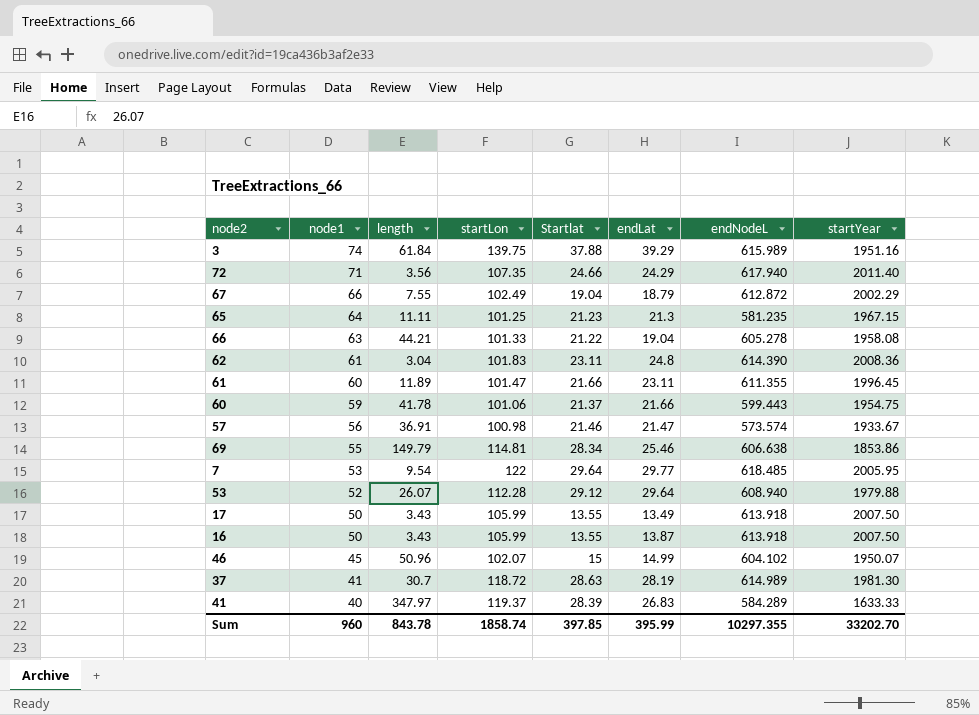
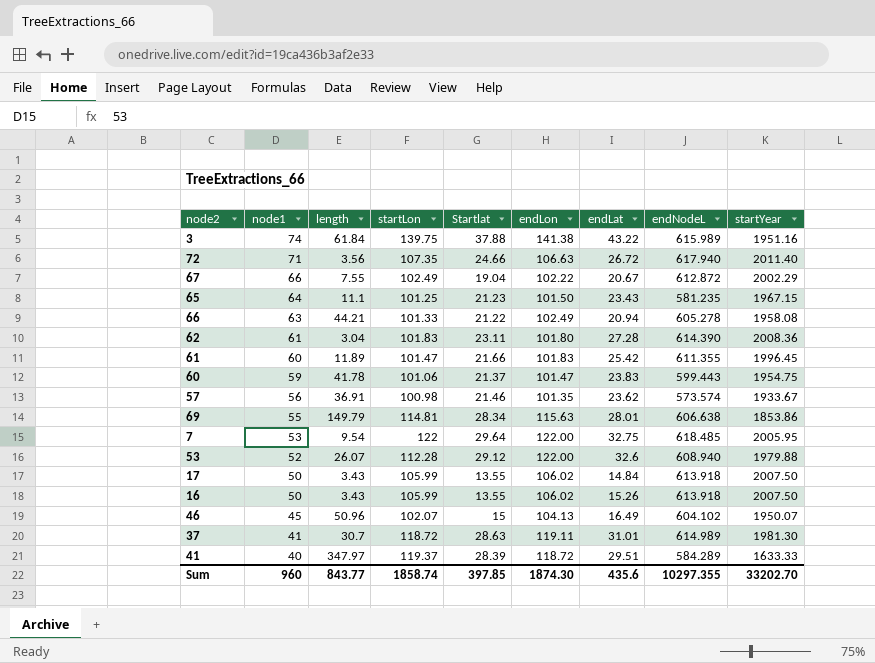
column endLon | position: none -> 6
3 | endLat: 39.29 -> 43.22
72 | endLat: 24.29 -> 26.72
67 | endLat: 18.79 -> 20.67
65 | length: 11.11 -> 11.1
65 | endLat: 21.3 -> 23.43
66 | endLat: 19.04 -> 20.94
62 | endLat: 24.8 -> 27.28
61 | endLat: 23.11 -> 25.42
60 | endLat: 21.66 -> 23.83
57 | endLat: 21.47 -> 23.62
69 | endLat: 25.46 -> 28.01
7 | endLat: 29.77 -> 32.75
53 | endLat: 29.64 -> 32.6
17 | endLat: 13.49 -> 14.84
16 | endLat: 13.87 -> 15.26
46 | endLat: 14.99 -> 16.49
37 | endLat: 28.19 -> 31.01
41 | endLat: 26.83 -> 29.51
Sum | length: 843.78 -> 843.77
Sum | endLat: 395.99 -> 435.6

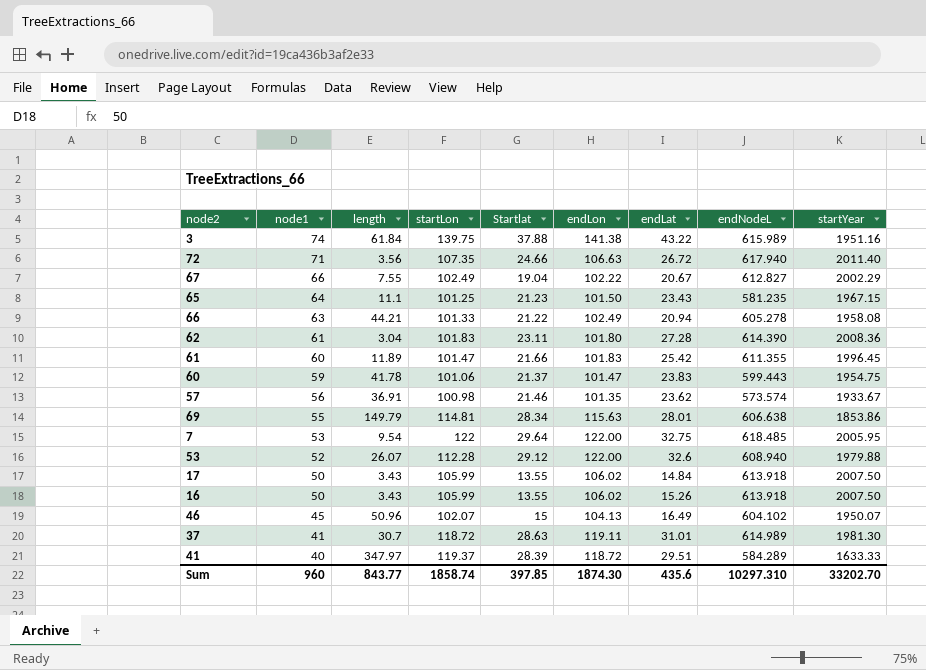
67 | endNodeL: 612.872 -> 612.827
Sum | endNodeL: 10297.355 -> 10297.310

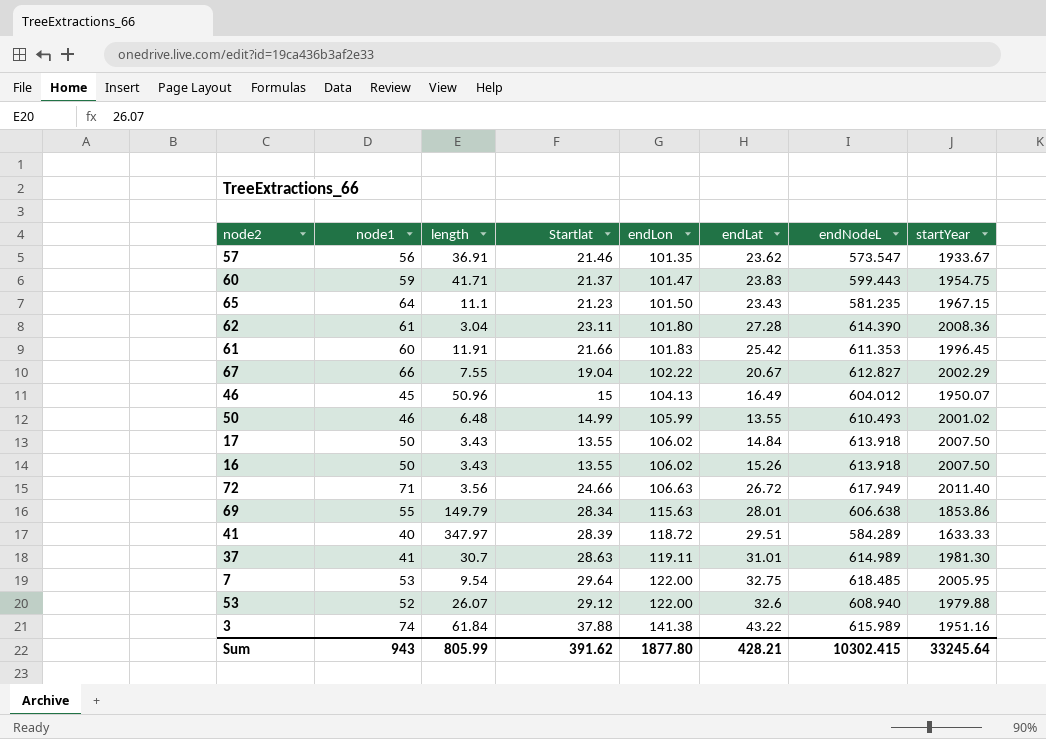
row order: node1 descending -> endLon ascending
column startLon | position: 4 -> none
row 66: 63 | 44.21 | 101.33 | 21.22 | 102.49 | 20.94 | 605.278 | 1958.08 -> none
57 | endNodeL: 573.574 -> 573.547
60 | length: 41.78 -> 41.71
61 | length: 11.89 -> 11.91
61 | endNodeL: 611.355 -> 611.353
46 | endNodeL: 604.102 -> 604.012
row 50: none -> 46 | 6.48 | 14.99 | 105.99 | 13.55 | 610.493 | 2001.02
72 | endNodeL: 617.940 -> 617.949
Sum | node1: 960 -> 943
Sum | length: 843.77 -> 805.99
Sum | Startlat: 397.85 -> 391.62
Sum | endLon: 1874.30 -> 1877.80
Sum | endLat: 435.6 -> 428.21
Sum | endNodeL: 10297.310 -> 10302.415
Sum | startYear: 33202.70 -> 33245.64

